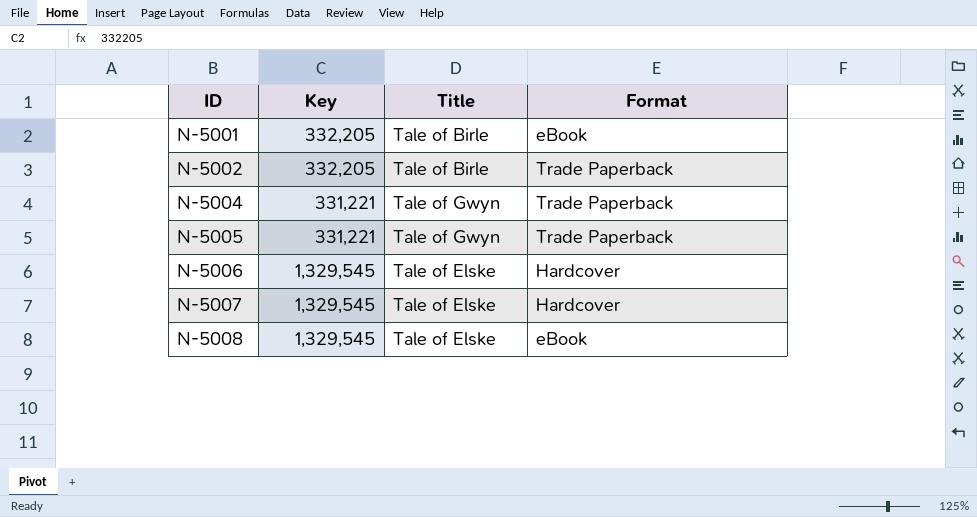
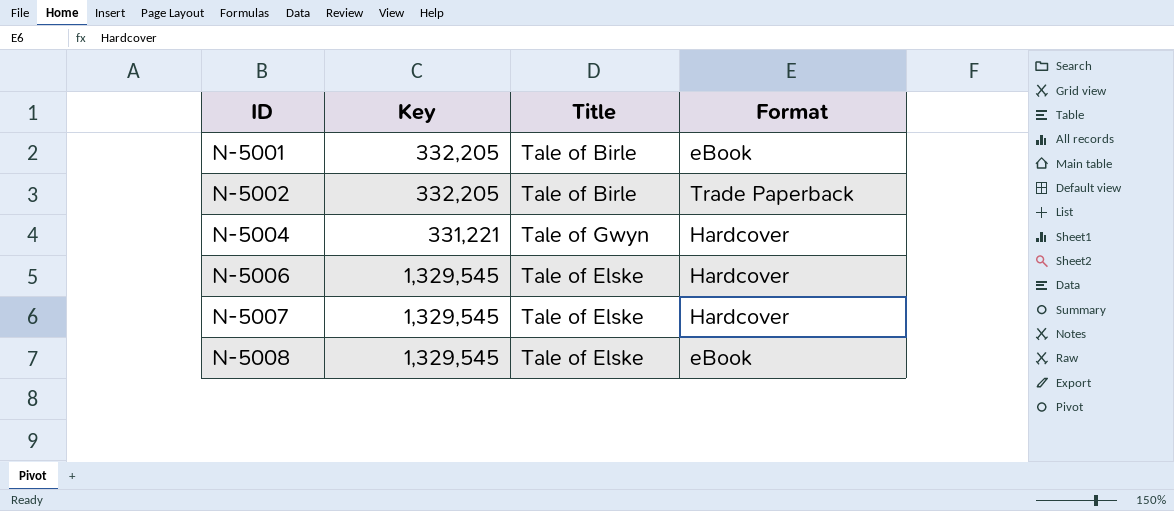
row N-5005: 331,221 | Tale of Gwyn | Trade Paperback -> none
N-5004 | Format: Trade Paperback -> Hardcover

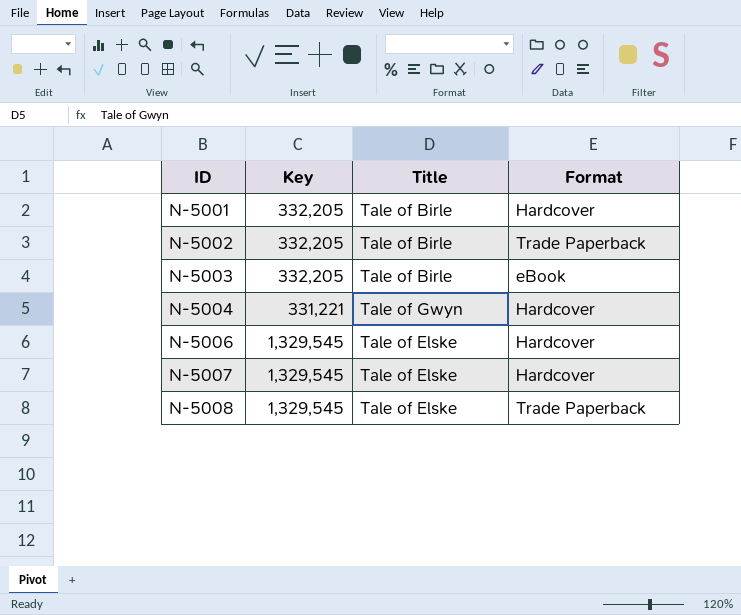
N-5001 | Format: eBook -> Hardcover
row N-5003: none -> 332,205 | Tale of Birle | eBook
N-5008 | Format: eBook -> Trade Paperback

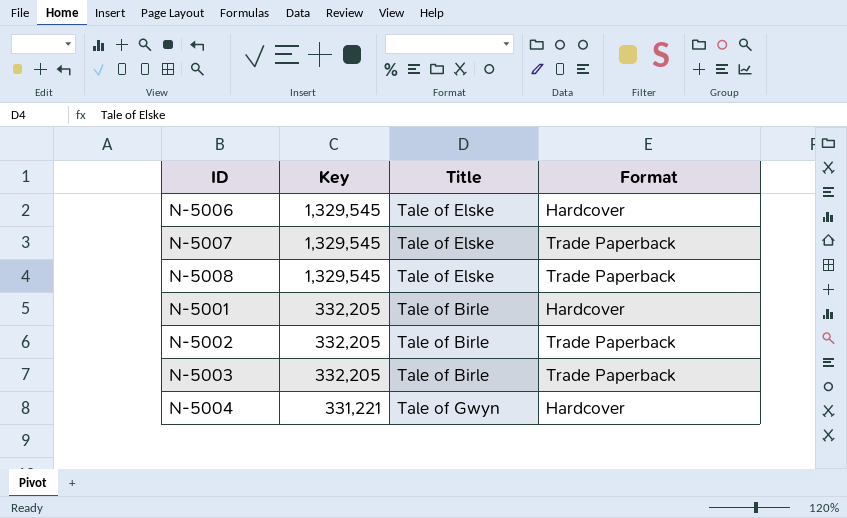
row order: ID ascending -> Key descending
N-5007 | Format: Hardcover -> Trade Paperback
N-5003 | Format: eBook -> Trade Paperback

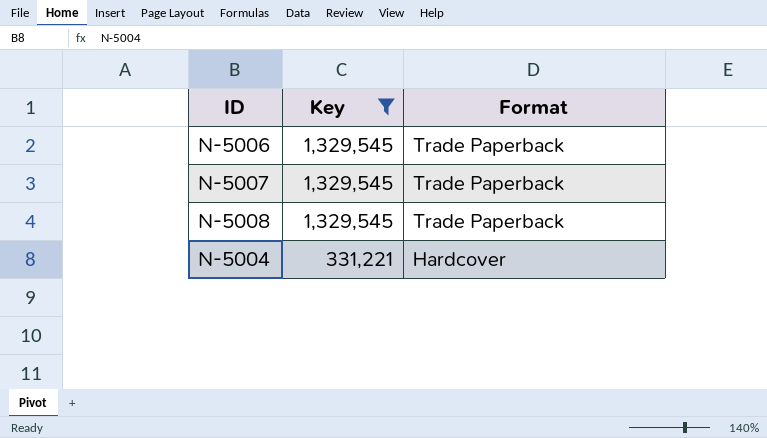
filter: none -> Key != 332,205
column Title | position: 3 -> none
N-5006 | Format: Hardcover -> Trade Paperback

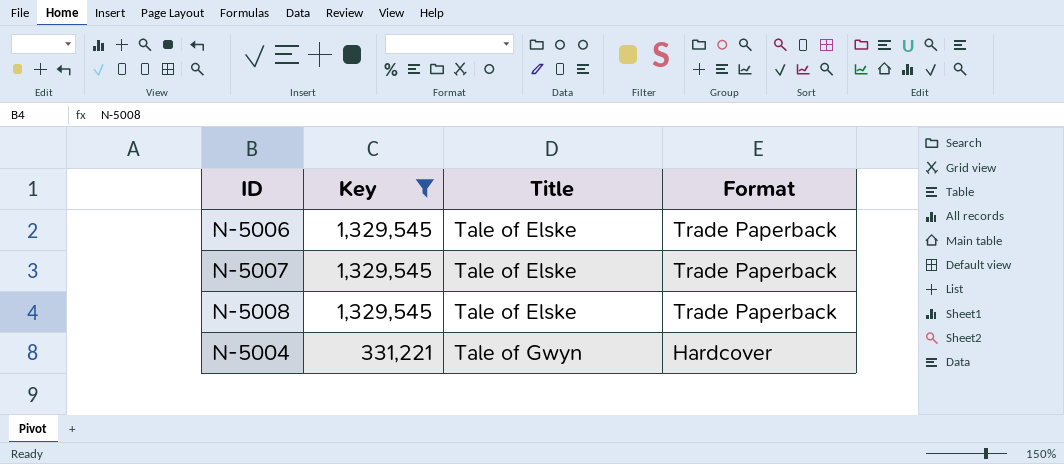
column Title | position: none -> 3

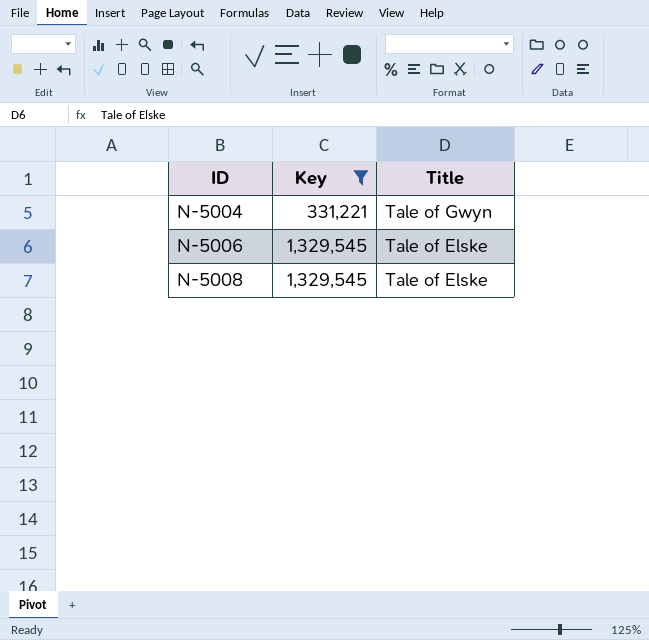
row order: Key descending -> ID ascending
column Format | position: 4 -> none
row N-5007: 1,329,545 | Tale of Elske | Trade Paperback -> none

